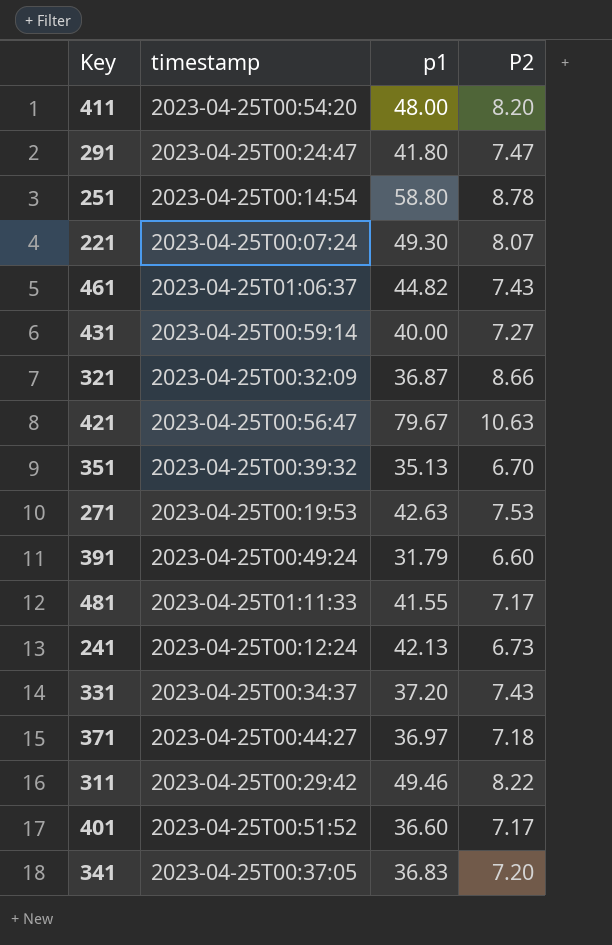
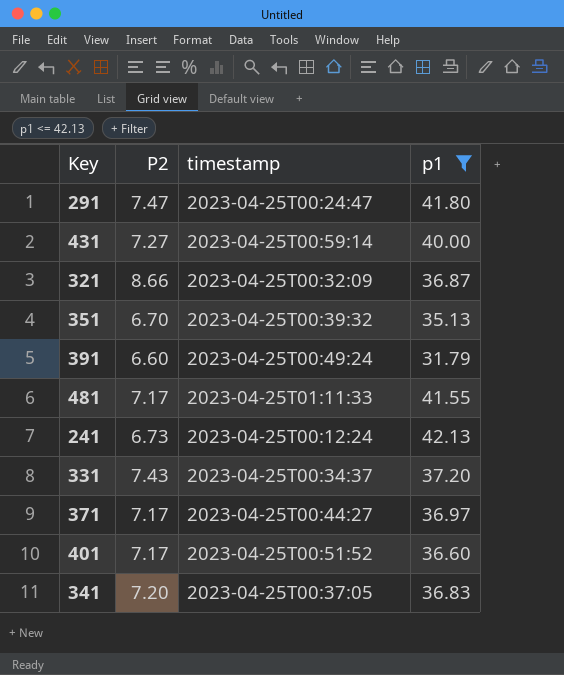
filter: none -> p1 <= 42.13
column P2 | position: 4 -> 2
371 | P2: 7.18 -> 7.17

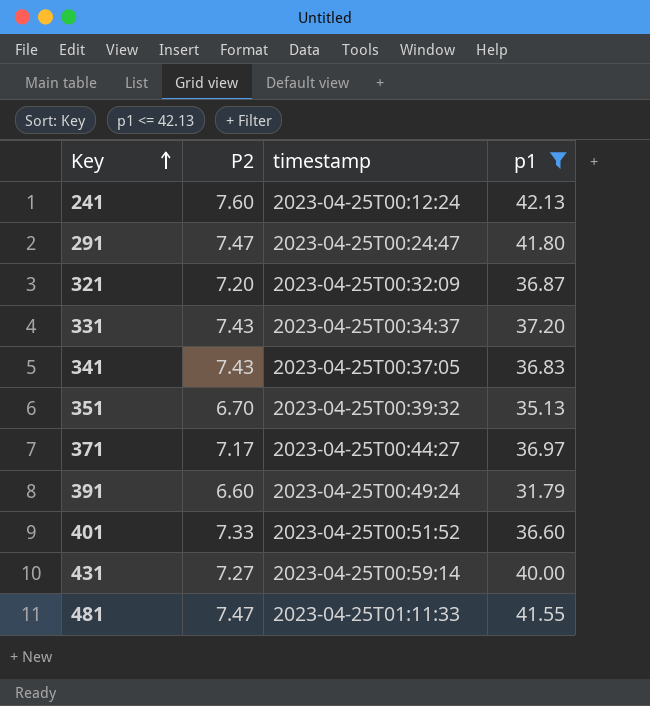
row order: none -> Key ascending
241 | P2: 6.73 -> 7.60
321 | P2: 8.66 -> 7.20
341 | P2: 7.20 -> 7.43
401 | P2: 7.17 -> 7.33
481 | P2: 7.17 -> 7.47

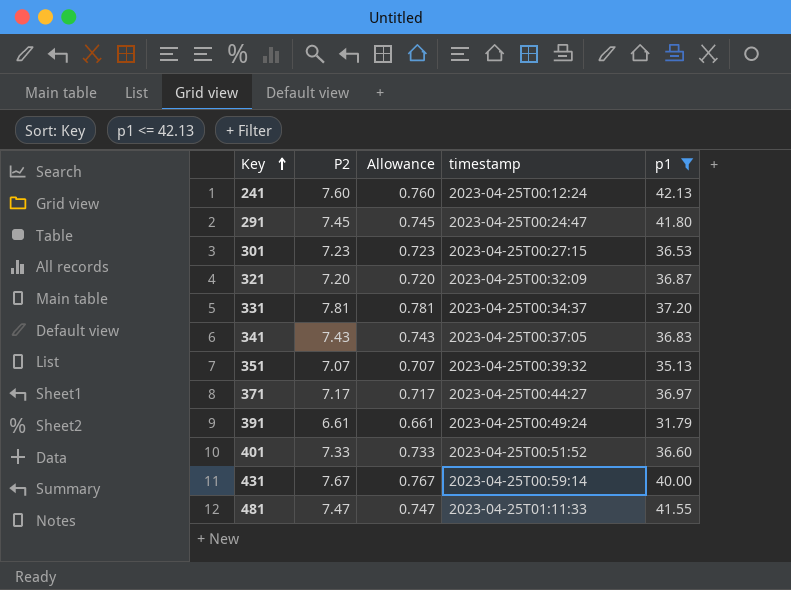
column Allowance | formula: none -> [P2] * 0.1
291 | P2: 7.47 -> 7.45
row 301: none -> 7.23 | 0.723 | 2023-04-25T00:27:15 | 36.53
331 | P2: 7.43 -> 7.81
351 | P2: 6.70 -> 7.07
391 | P2: 6.60 -> 6.61
431 | P2: 7.27 -> 7.67

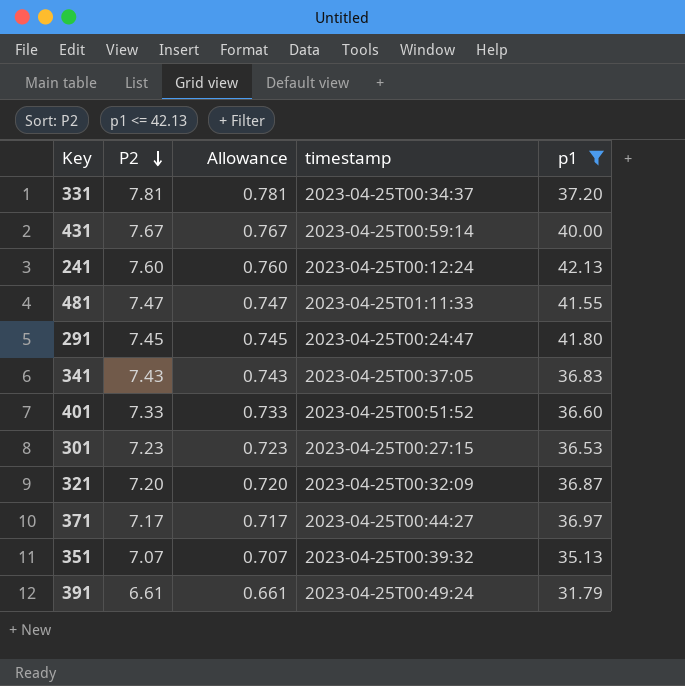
row order: Key ascending -> P2 descending

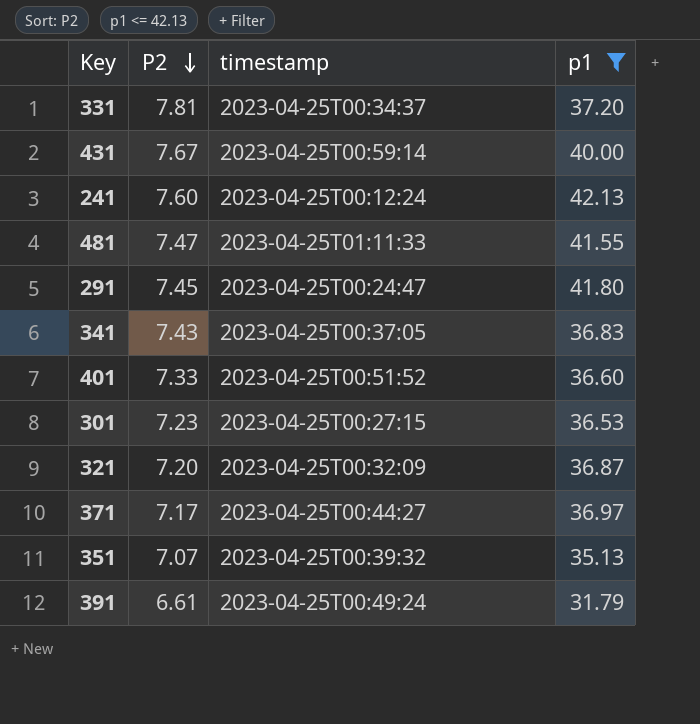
column Allowance | formula: [P2] * 0.1 -> none

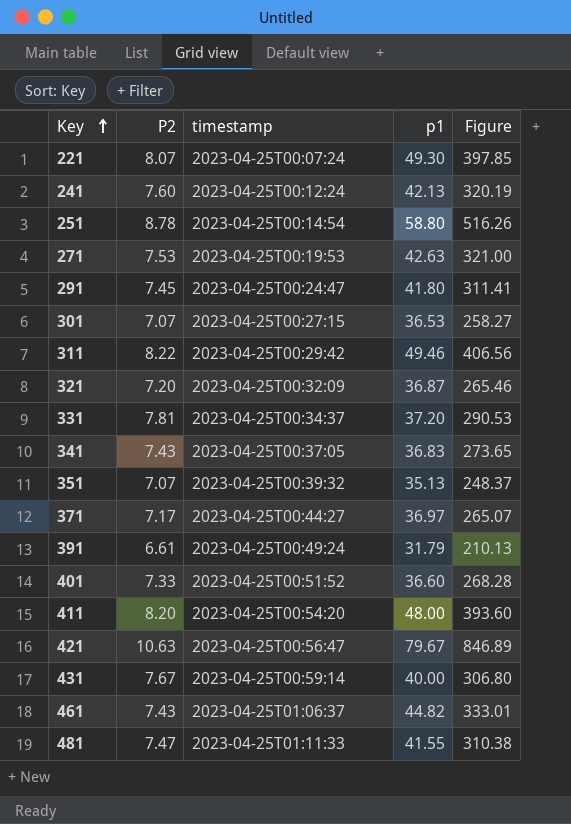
filter: p1 <= 42.13 -> none
row order: P2 descending -> Key ascending
column Figure | formula: none -> [P2] * [p1]
301 | P2: 7.23 -> 7.07

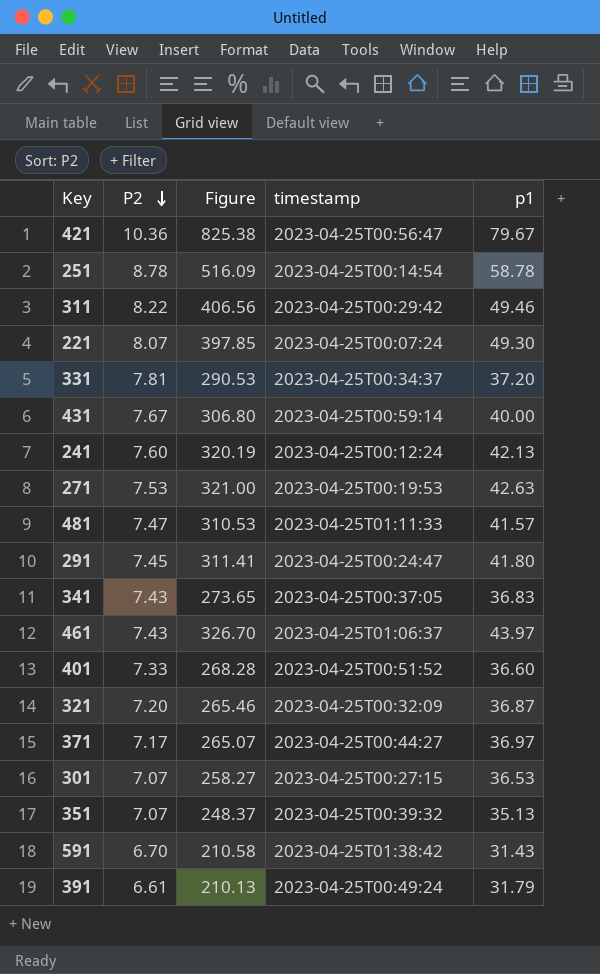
row order: Key ascending -> P2 descending
column Figure | position: 5 -> 3
row 411: 8.20 | 2023-04-25T00:54:20 | 48.00 | 393.60 -> none
421 | P2: 10.63 -> 10.36
421 | Figure: 846.89 -> 825.38
251 | Figure: 516.26 -> 516.09
251 | p1: 58.80 -> 58.78
481 | Figure: 310.38 -> 310.53
481 | p1: 41.55 -> 41.57
461 | Figure: 333.01 -> 326.70
461 | p1: 44.82 -> 43.97
row 591: none -> 6.70 | 210.58 | 2023-04-25T01:38:42 | 31.43

